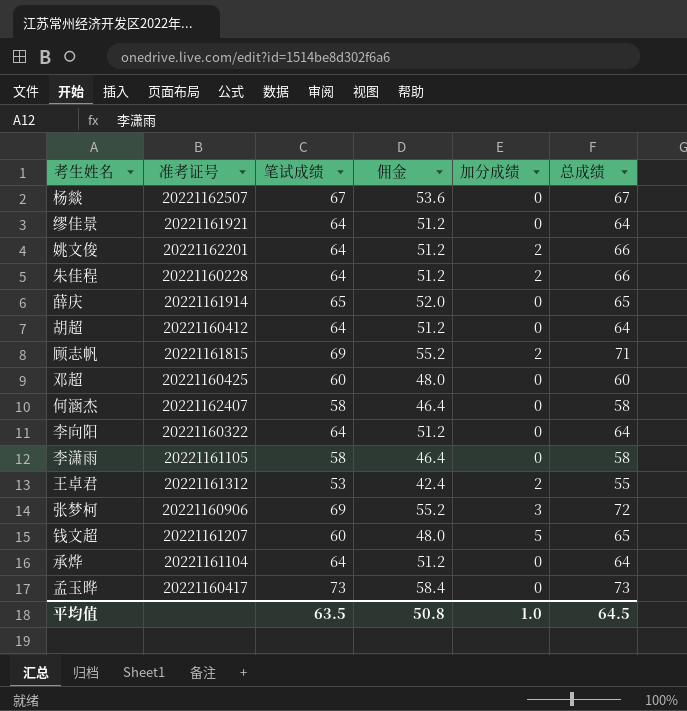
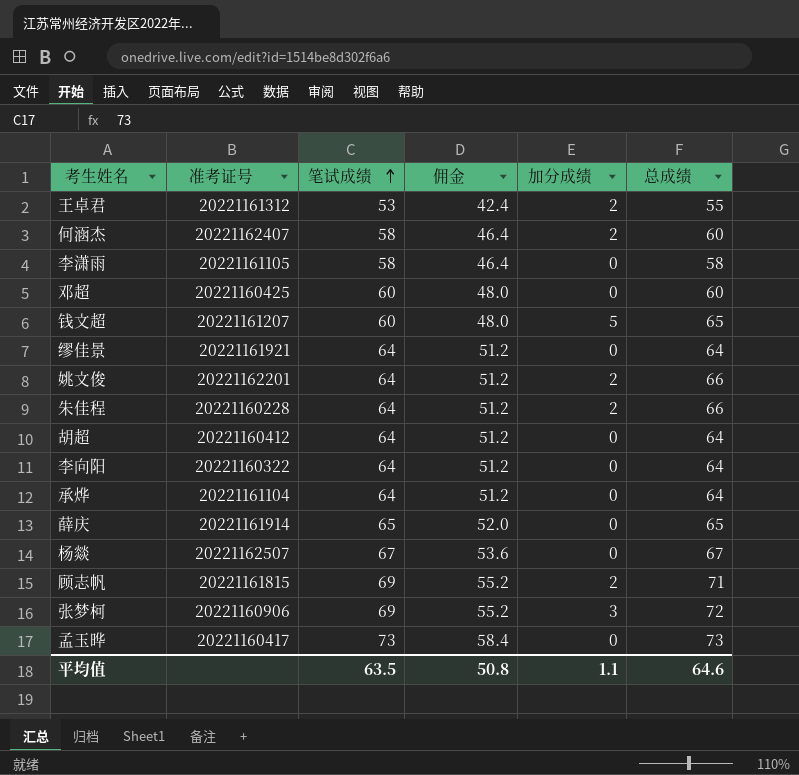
row order: none -> 笔试成绩 ascending
何涵杰 | 加分成绩: 0 -> 2
何涵杰 | 总成绩: 58 -> 60
平均值 | 加分成绩: 1.0 -> 1.1
平均值 | 总成绩: 64.5 -> 64.6

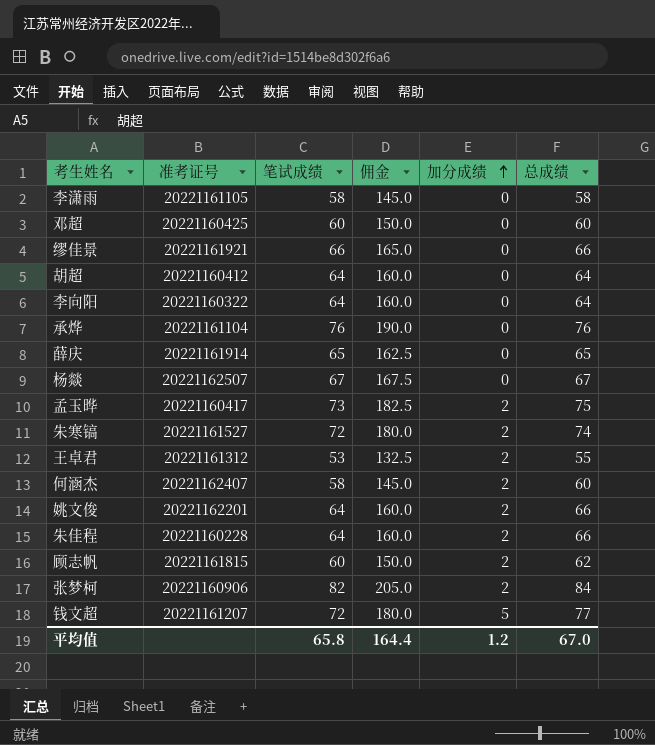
row order: 笔试成绩 ascending -> 加分成绩 ascending
column 佣金 | formula: [笔试成绩] * 0.8 -> [笔试成绩] * 2.5
缪佳景 | 笔试成绩: 64 -> 66
缪佳景 | 总成绩: 64 -> 66
承烨 | 笔试成绩: 64 -> 76
承烨 | 总成绩: 64 -> 76
孟玉晔 | 加分成绩: 0 -> 2
孟玉晔 | 总成绩: 73 -> 75
row 朱寒镐: none -> 20221161527 | 72 | 180.0 | 2 | 74
顾志帆 | 笔试成绩: 69 -> 60
顾志帆 | 总成绩: 71 -> 62
张梦柯 | 笔试成绩: 69 -> 82
张梦柯 | 加分成绩: 3 -> 2
张梦柯 | 总成绩: 72 -> 84
钱文超 | 笔试成绩: 60 -> 72
钱文超 | 总成绩: 65 -> 77
平均值 | 笔试成绩: 63.5 -> 65.8
平均值 | 佣金: 50.8 -> 164.4
平均值 | 加分成绩: 1.1 -> 1.2
平均值 | 总成绩: 64.6 -> 67.0

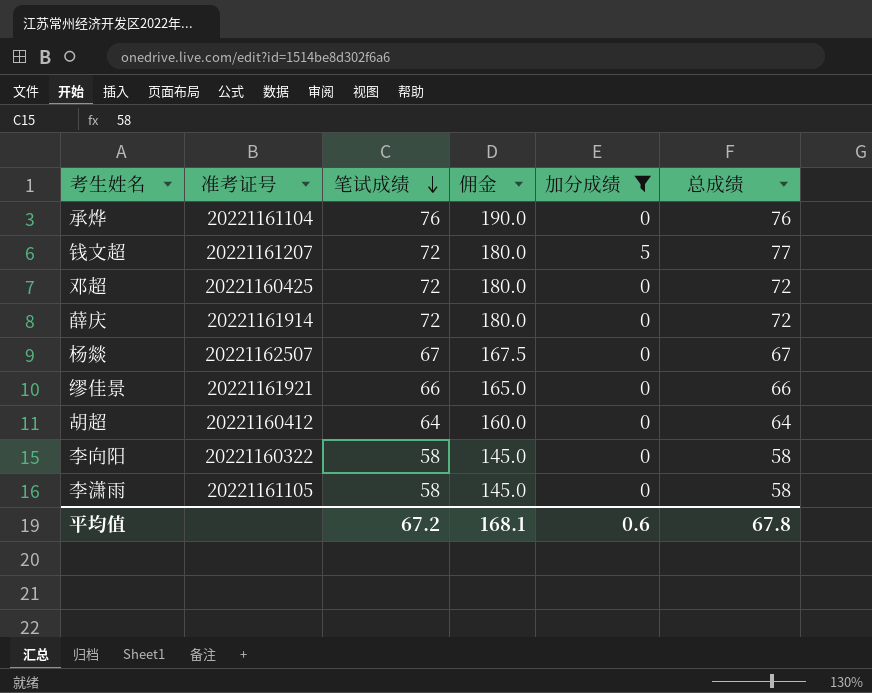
filter: none -> 加分成绩 != 2
row order: 加分成绩 ascending -> 笔试成绩 descending
邓超 | 笔试成绩: 60 -> 72
邓超 | 佣金: 150.0 -> 180.0
邓超 | 总成绩: 60 -> 72
薛庆 | 笔试成绩: 65 -> 72
薛庆 | 佣金: 162.5 -> 180.0
薛庆 | 总成绩: 65 -> 72
李向阳 | 笔试成绩: 64 -> 58
李向阳 | 佣金: 160.0 -> 145.0
李向阳 | 总成绩: 64 -> 58
平均值 | 笔试成绩: 65.8 -> 67.2
平均值 | 佣金: 164.4 -> 168.1
平均值 | 加分成绩: 1.2 -> 0.6
平均值 | 总成绩: 67.0 -> 67.8

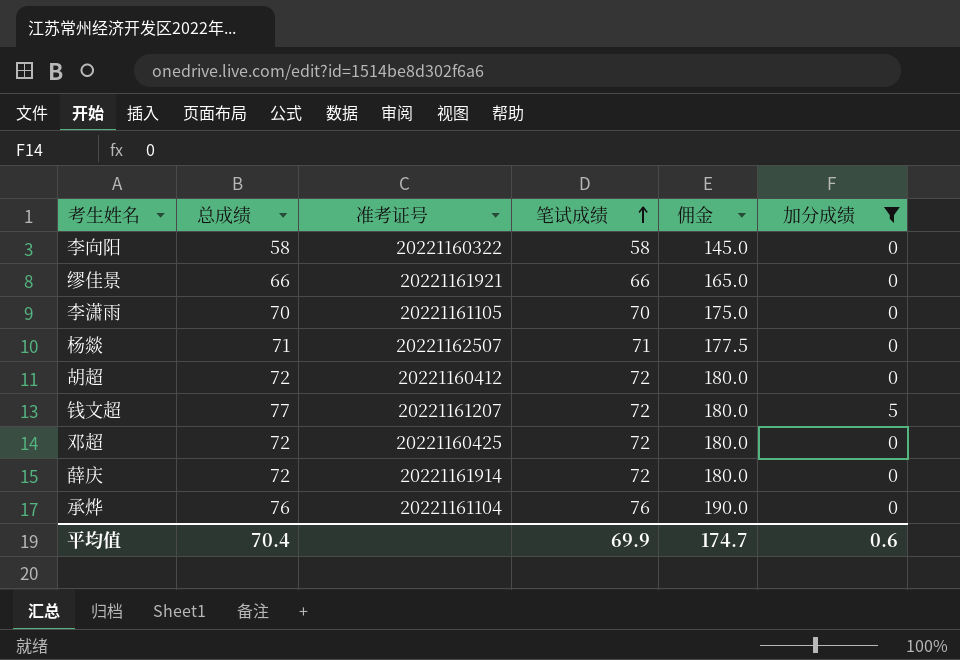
row order: 笔试成绩 descending -> 笔试成绩 ascending
column 总成绩 | position: 6 -> 2
李潇雨 | 总成绩: 58 -> 70
李潇雨 | 笔试成绩: 58 -> 70
李潇雨 | 佣金: 145.0 -> 175.0
杨燚 | 总成绩: 67 -> 71
杨燚 | 笔试成绩: 67 -> 71
杨燚 | 佣金: 167.5 -> 177.5
胡超 | 总成绩: 64 -> 72
胡超 | 笔试成绩: 64 -> 72
胡超 | 佣金: 160.0 -> 180.0
平均值 | 总成绩: 67.8 -> 70.4
平均值 | 笔试成绩: 67.2 -> 69.9
平均值 | 佣金: 168.1 -> 174.7

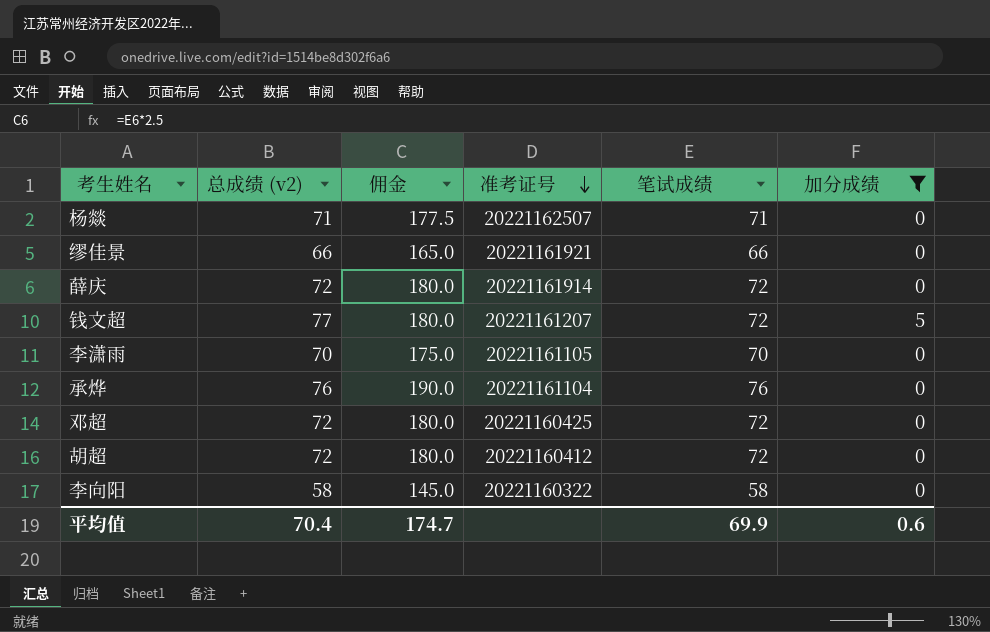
row order: 笔试成绩 ascending -> 准考证号 descending
column name: 总成绩 -> 总成绩 (v2)
column 佣金 | position: 5 -> 3

